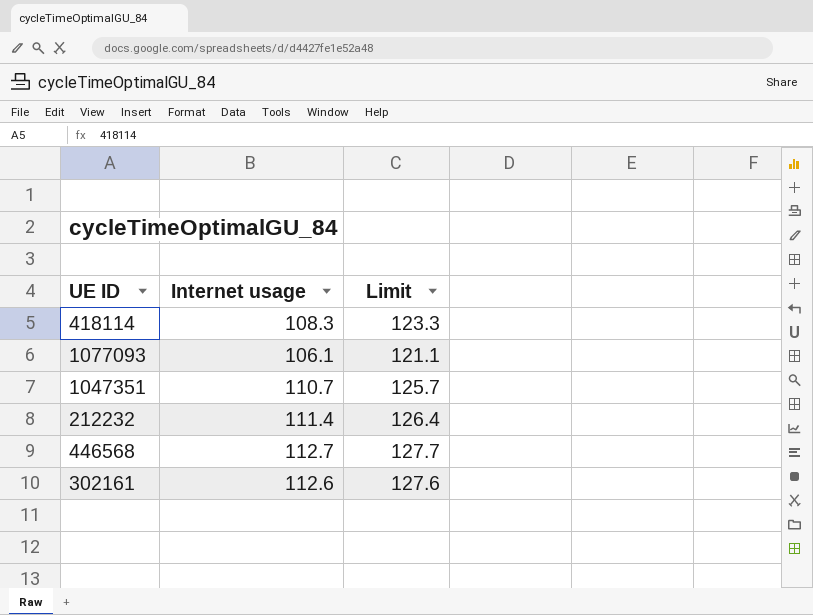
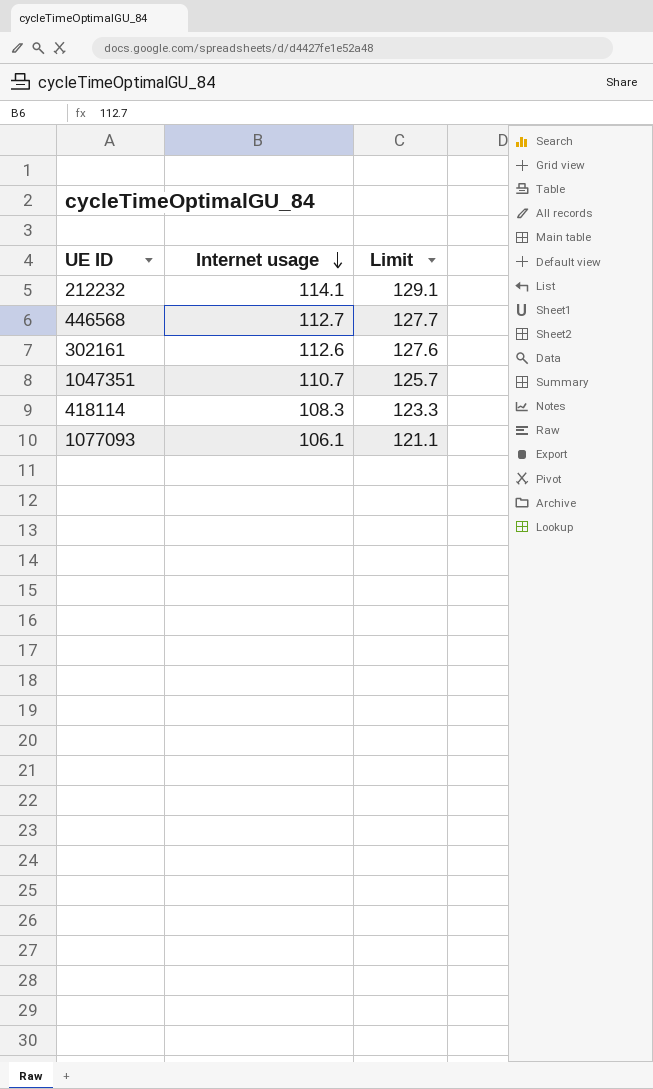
row order: none -> Internet usage descending
212232 | Internet usage: 111.4 -> 114.1
212232 | Limit: 126.4 -> 129.1

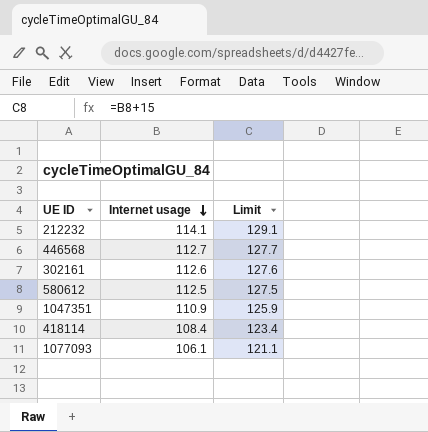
row 580612: none -> 112.5 | 127.5
1047351 | Internet usage: 110.7 -> 110.9
1047351 | Limit: 125.7 -> 125.9
418114 | Internet usage: 108.3 -> 108.4
418114 | Limit: 123.3 -> 123.4

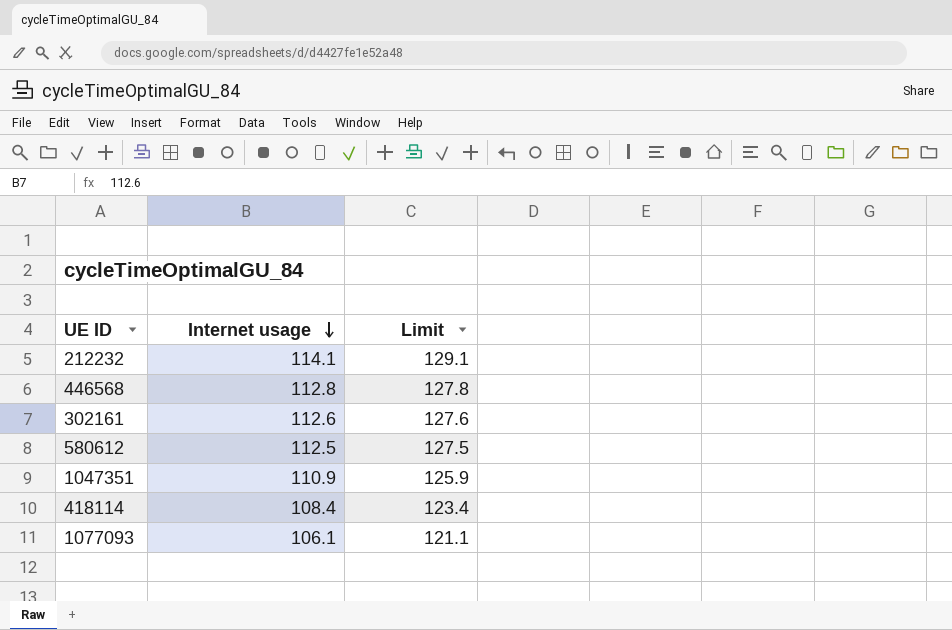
446568 | Internet usage: 112.7 -> 112.8
446568 | Limit: 127.7 -> 127.8

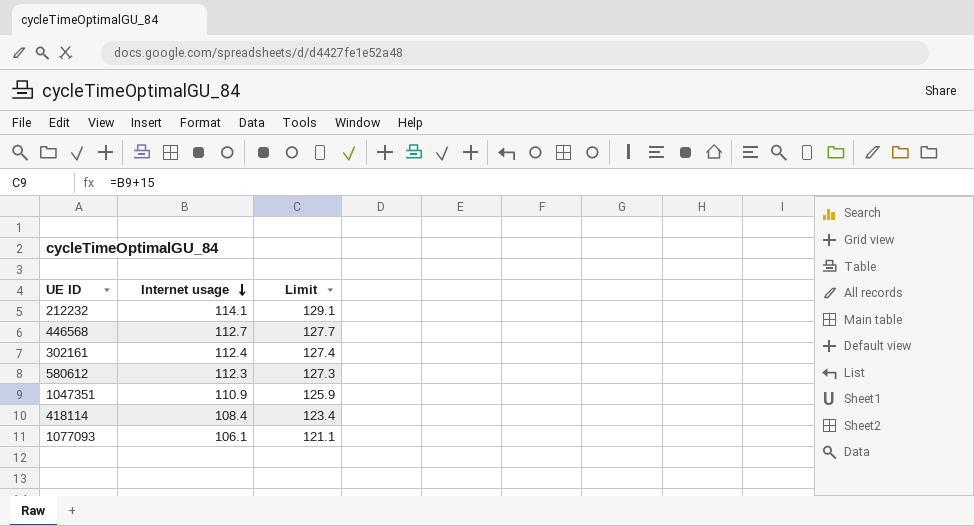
446568 | Internet usage: 112.8 -> 112.7
446568 | Limit: 127.8 -> 127.7
302161 | Internet usage: 112.6 -> 112.4
302161 | Limit: 127.6 -> 127.4
580612 | Internet usage: 112.5 -> 112.3
580612 | Limit: 127.5 -> 127.3

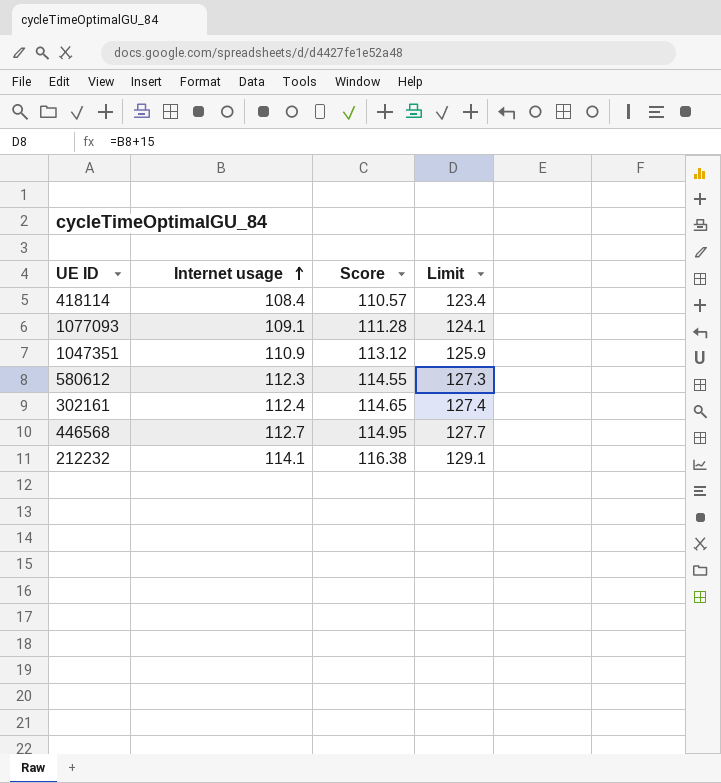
row order: Internet usage descending -> Internet usage ascending
column Score | formula: none -> [Internet usage] * 1.02
1077093 | Internet usage: 106.1 -> 109.1
1077093 | Limit: 121.1 -> 124.1

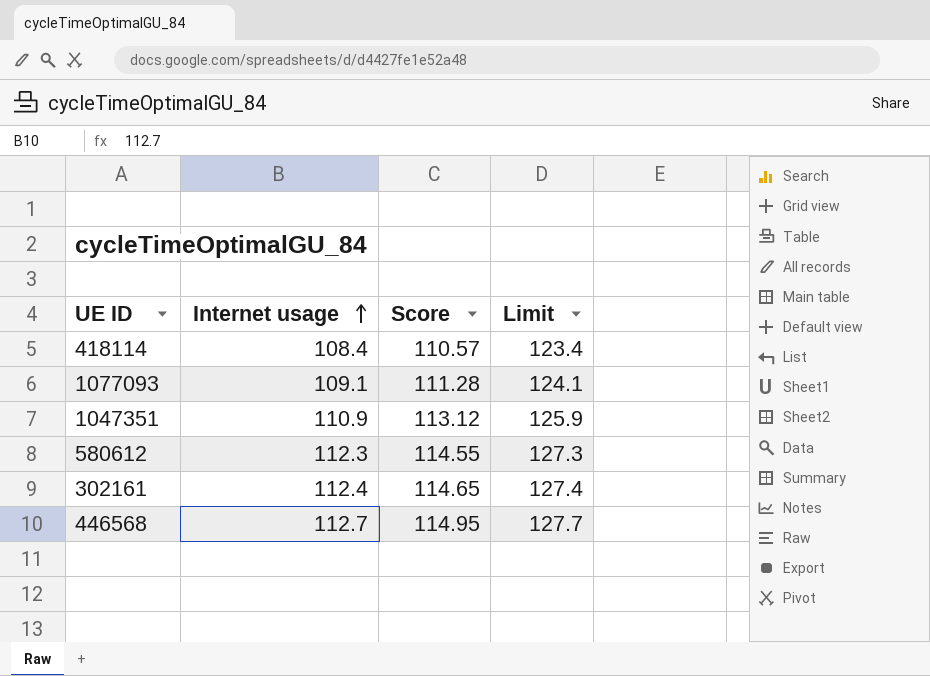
row 212232: 114.1 | 116.38 | 129.1 -> none

